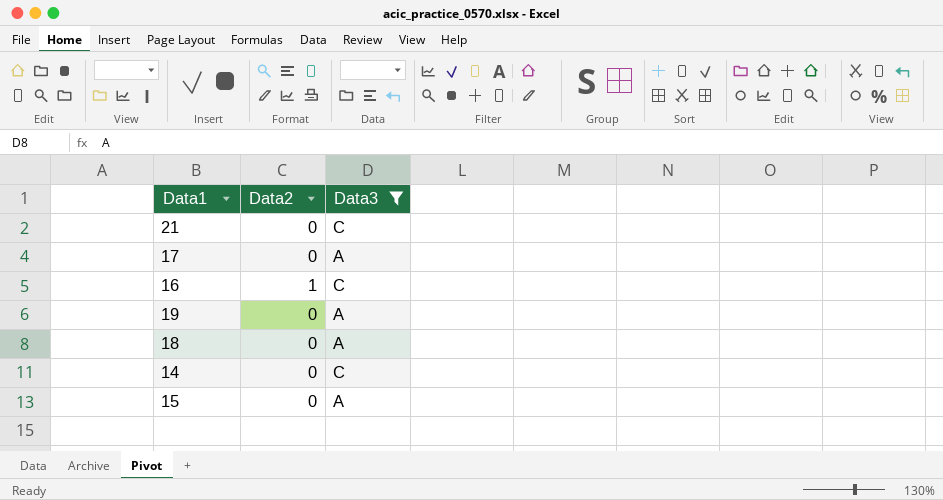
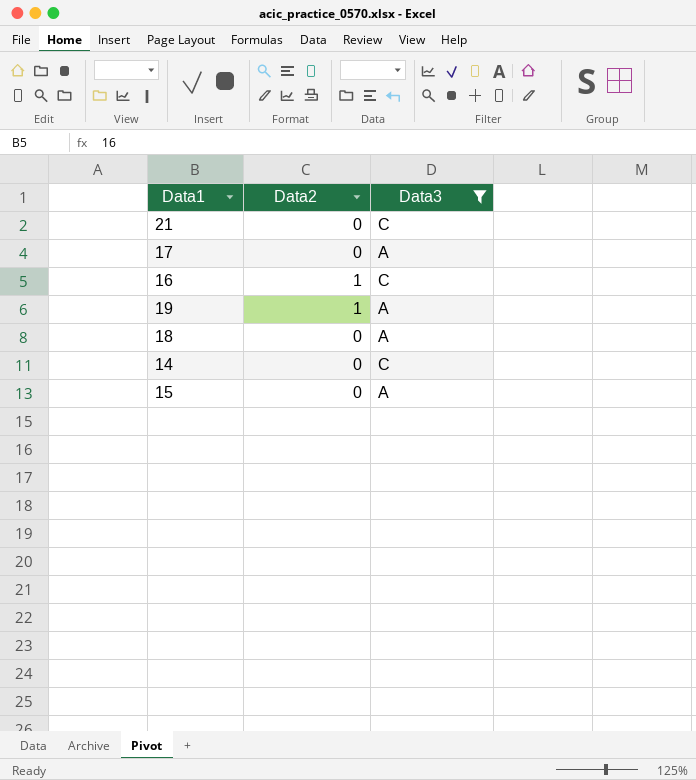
19 | Data2: 0 -> 1

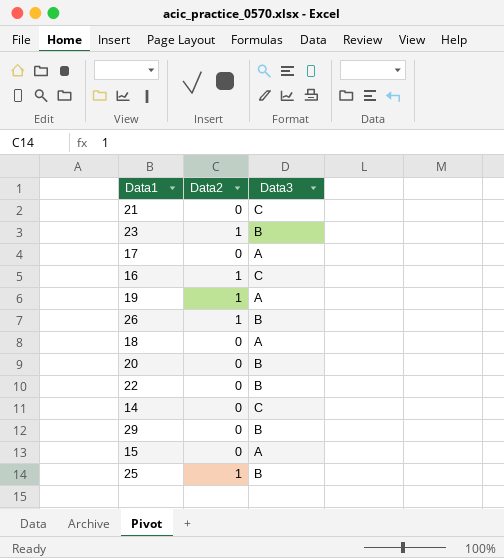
filter: Data3 != B -> none

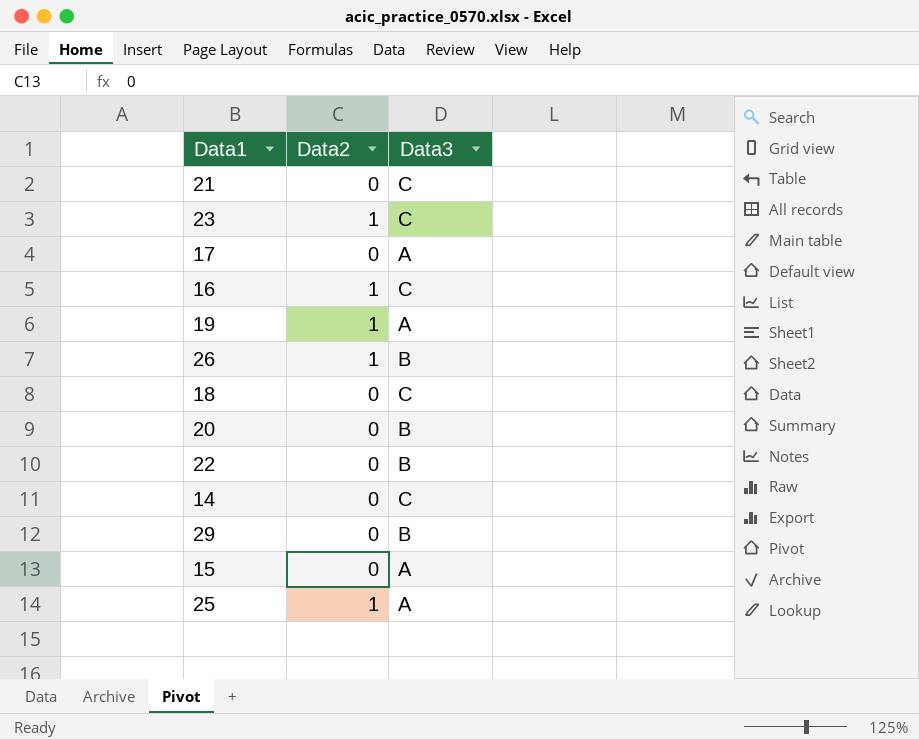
23 | Data3: B -> C
18 | Data3: A -> C
25 | Data3: B -> A

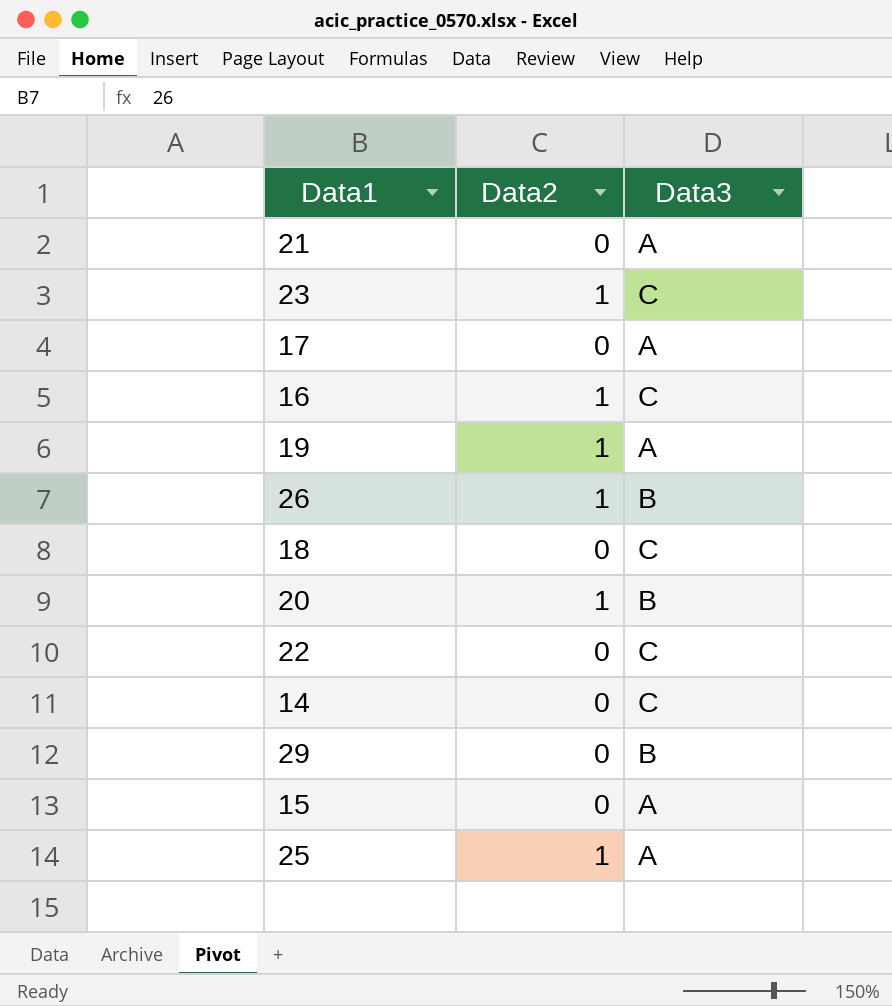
21 | Data3: C -> A
20 | Data2: 0 -> 1
22 | Data3: B -> C

